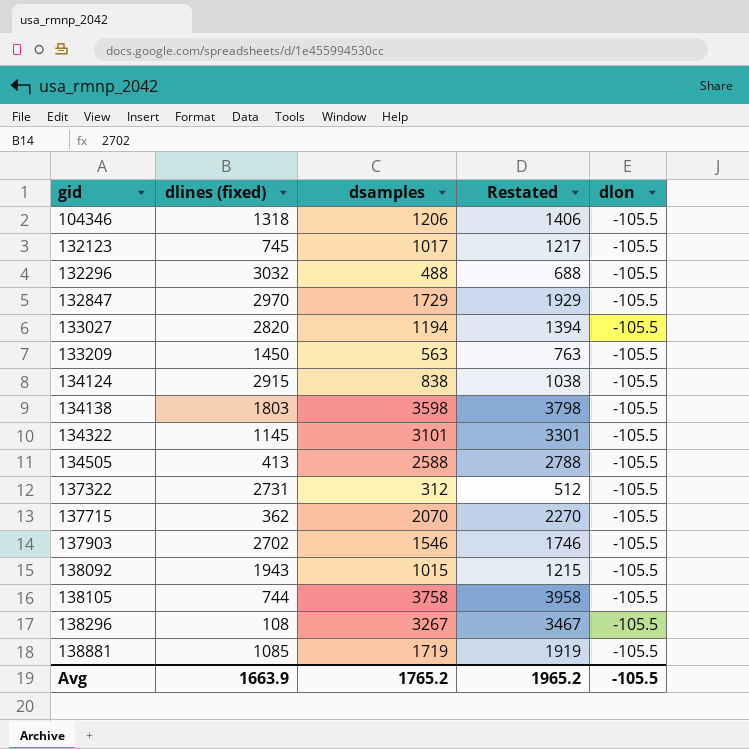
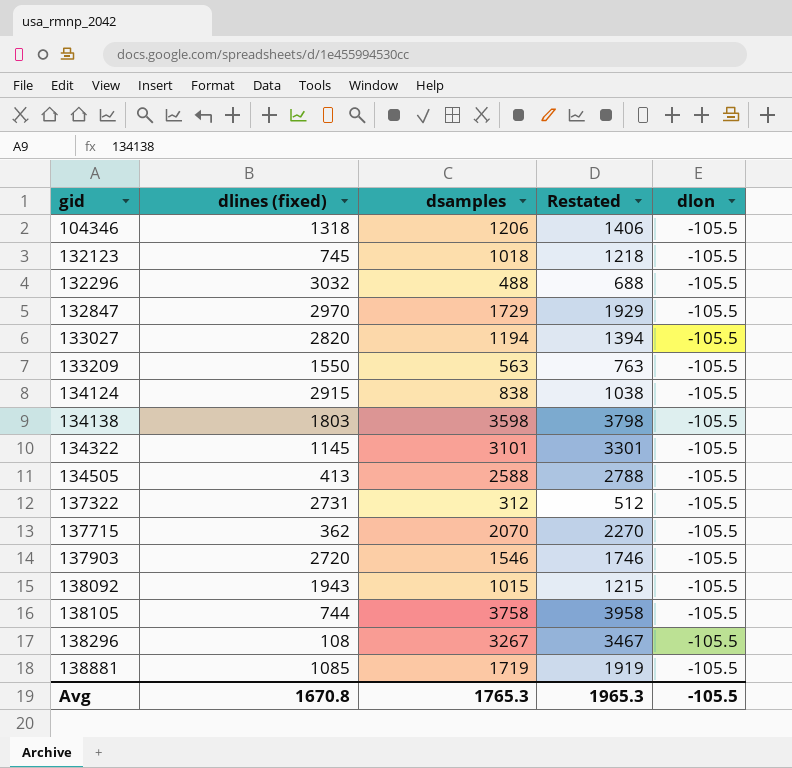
132123 | dsamples: 1017 -> 1018
132123 | Restated: 1217 -> 1218
133209 | dlines (fixed): 1450 -> 1550
137903 | dlines (fixed): 2702 -> 2720
Avg | dlines (fixed): 1663.9 -> 1670.8
Avg | dsamples: 1765.2 -> 1765.3
Avg | Restated: 1965.2 -> 1965.3

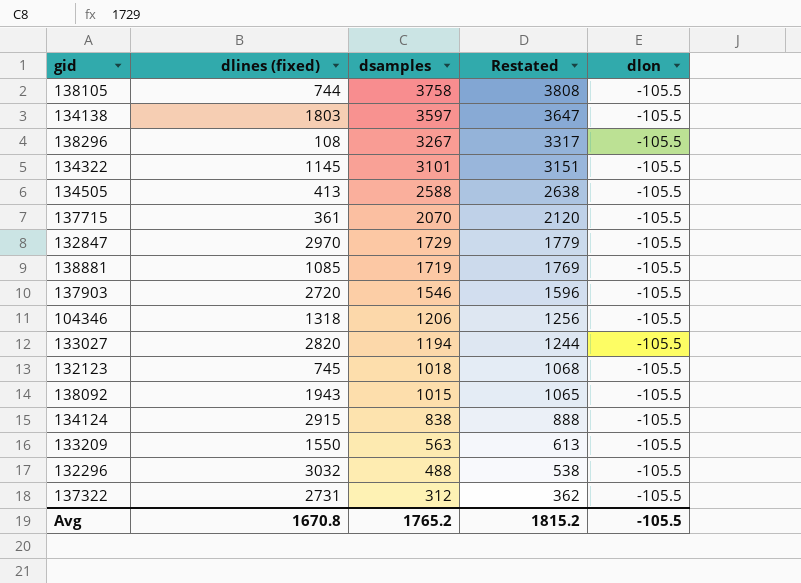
row order: gid ascending -> dsamples descending
column Restated | formula: [dsamples] + 200 -> [dsamples] + 50
134138 | dsamples: 3598 -> 3597
137715 | dlines (fixed): 362 -> 361
Avg | dsamples: 1765.3 -> 1765.2
Avg | Restated: 1965.3 -> 1815.2

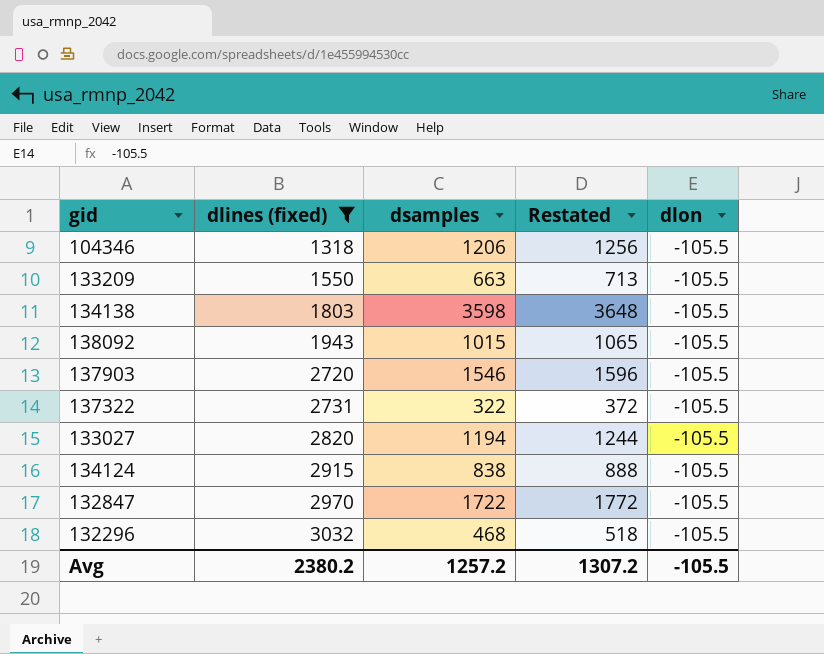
filter: none -> dlines (fixed) >= 1318
row order: dsamples descending -> dlines (fixed) ascending
133209 | dsamples: 563 -> 663
133209 | Restated: 613 -> 713
134138 | dsamples: 3597 -> 3598
134138 | Restated: 3647 -> 3648
137322 | dsamples: 312 -> 322
137322 | Restated: 362 -> 372
132847 | dsamples: 1729 -> 1722
132847 | Restated: 1779 -> 1772
132296 | dsamples: 488 -> 468
132296 | Restated: 538 -> 518
Avg | dlines (fixed): 1670.8 -> 2380.2
Avg | dsamples: 1765.2 -> 1257.2
Avg | Restated: 1815.2 -> 1307.2

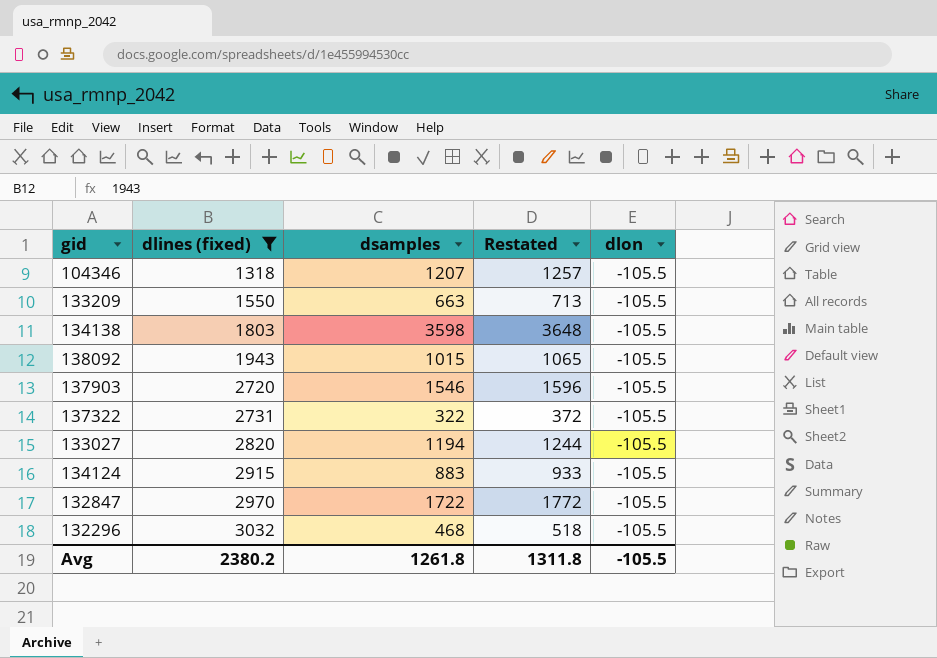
104346 | dsamples: 1206 -> 1207
104346 | Restated: 1256 -> 1257
134124 | dsamples: 838 -> 883
134124 | Restated: 888 -> 933
Avg | dsamples: 1257.2 -> 1261.8
Avg | Restated: 1307.2 -> 1311.8

